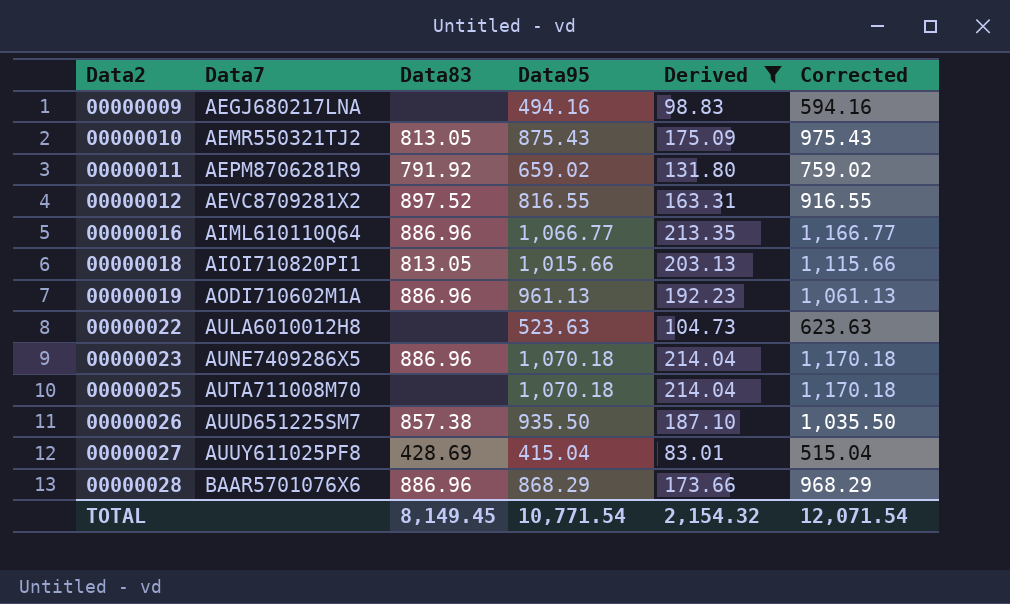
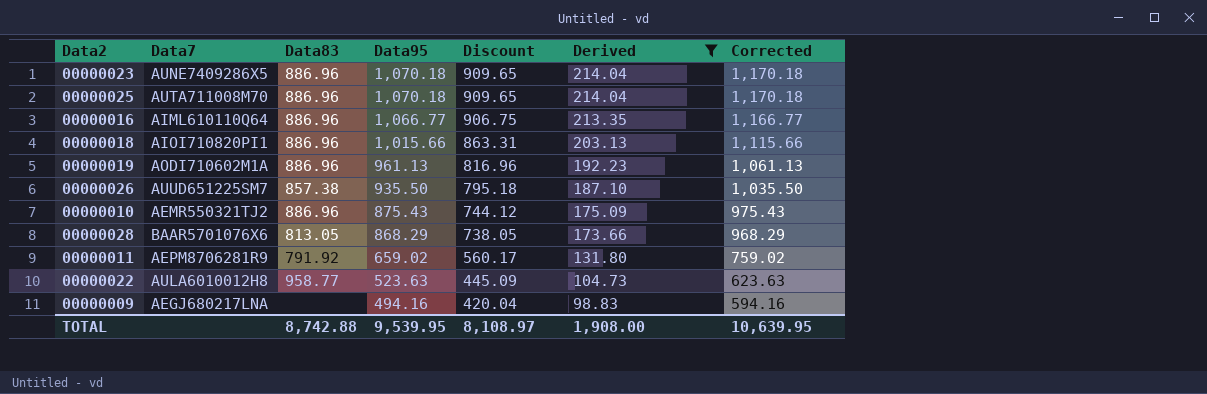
row order: Data2 ascending -> Data95 descending
column Discount | formula: none -> [Data95] * 0.85
row 00000012: AEVC8709281X2 | 897.52 | 816.55 | 163.31 | 916.55 -> none
row 00000027: AUUY611025PF8 | 428.69 | 415.04 | 83.01 | 515.04 -> none
00000025 | Data83: none -> 886.96
00000018 | Data83: 813.05 -> 886.96
00000010 | Data83: 813.05 -> 886.96
00000028 | Data83: 886.96 -> 813.05
00000022 | Data83: none -> 958.77
TOTAL | Data83: 8,149.45 -> 8,742.88
TOTAL | Data95: 10,771.54 -> 9,539.95
TOTAL | Derived: 2,154.32 -> 1,908.00
TOTAL | Corrected: 12,071.54 -> 10,639.95

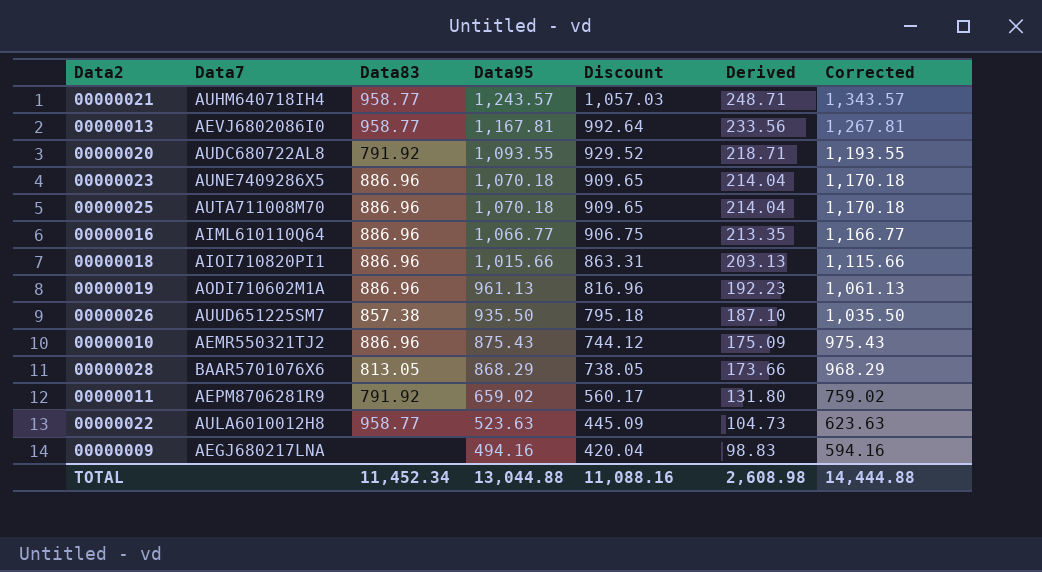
filter: Derived <= 214.04 -> none
TOTAL | Data83: 8,742.88 -> 11,452.34
TOTAL | Data95: 9,539.95 -> 13,044.88
TOTAL | Discount: 8,108.97 -> 11,088.16
TOTAL | Derived: 1,908.00 -> 2,608.98
TOTAL | Corrected: 10,639.95 -> 14,444.88

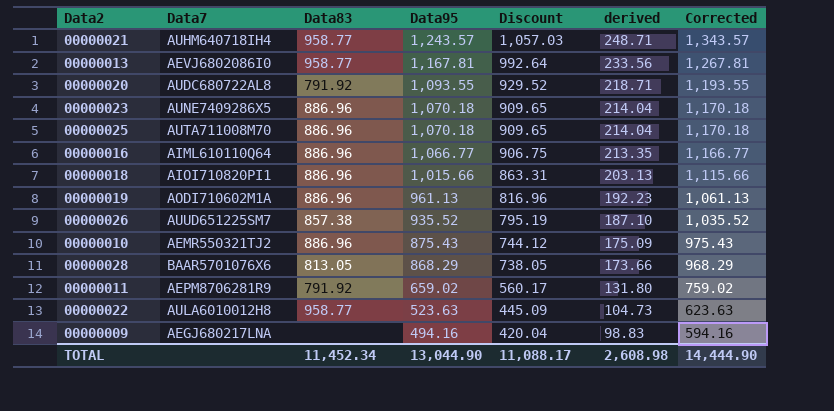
column name: Derived -> derived
00000026 | Data95: 935.50 -> 935.52
00000026 | Discount: 795.18 -> 795.19
00000026 | Corrected: 1,035.50 -> 1,035.52
TOTAL | Data95: 13,044.88 -> 13,044.90
TOTAL | Discount: 11,088.16 -> 11,088.17
TOTAL | Corrected: 14,444.88 -> 14,444.90

